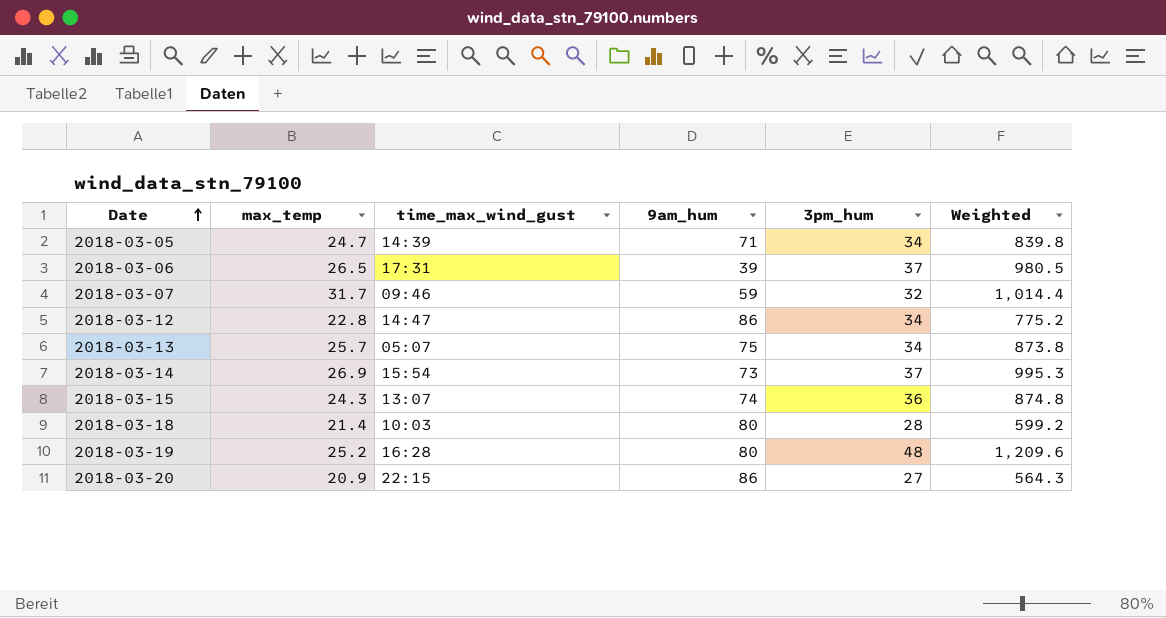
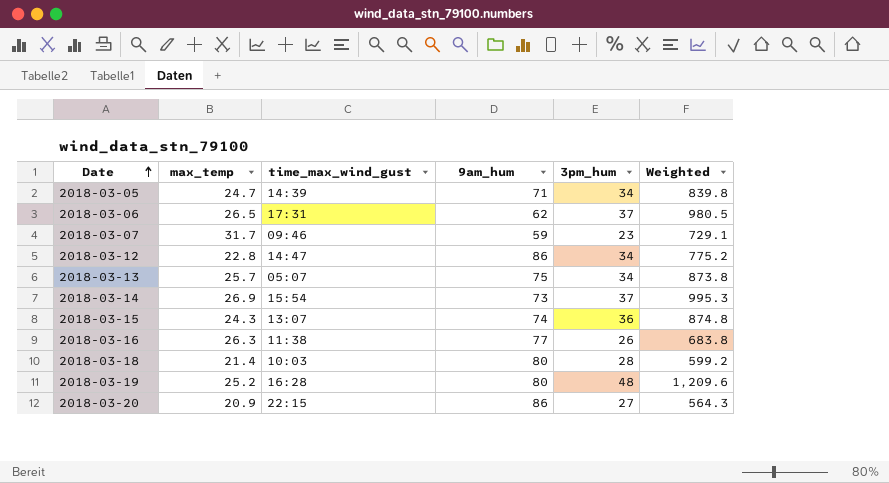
2018-03-06 | 9am_hum: 39 -> 62
2018-03-07 | 3pm_hum: 32 -> 23
2018-03-07 | Weighted: 1,014.4 -> 729.1
row 2018-03-16: none -> 26.3 | 11:38 | 77 | 26 | 683.8

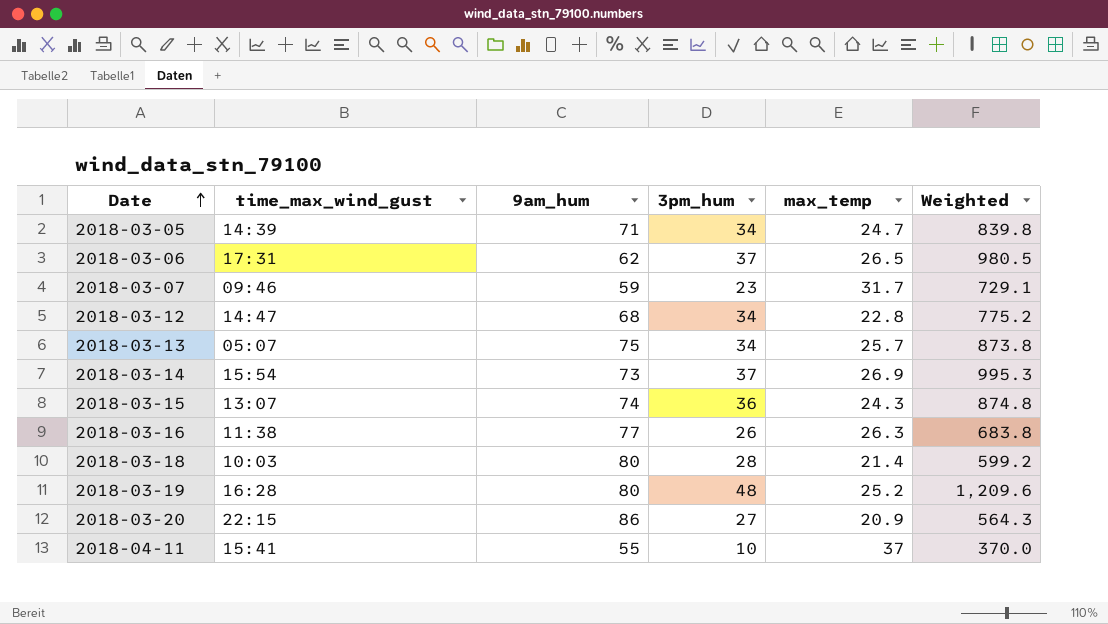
column max_temp | position: 2 -> 5
2018-03-12 | 9am_hum: 86 -> 68
row 2018-04-11: none -> 15:41 | 55 | 10 | 37 | 370.0

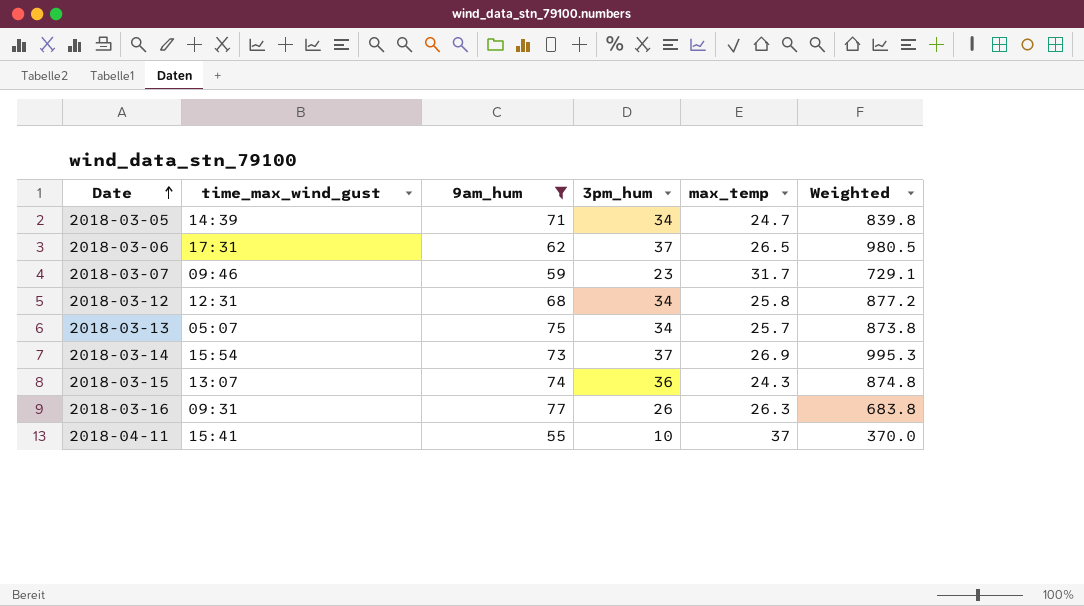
filter: none -> 9am_hum <= 77
2018-03-12 | time_max_wind_gust: 14:47 -> 12:31
2018-03-12 | max_temp: 22.8 -> 25.8
2018-03-12 | Weighted: 775.2 -> 877.2
2018-03-16 | time_max_wind_gust: 11:38 -> 09:31

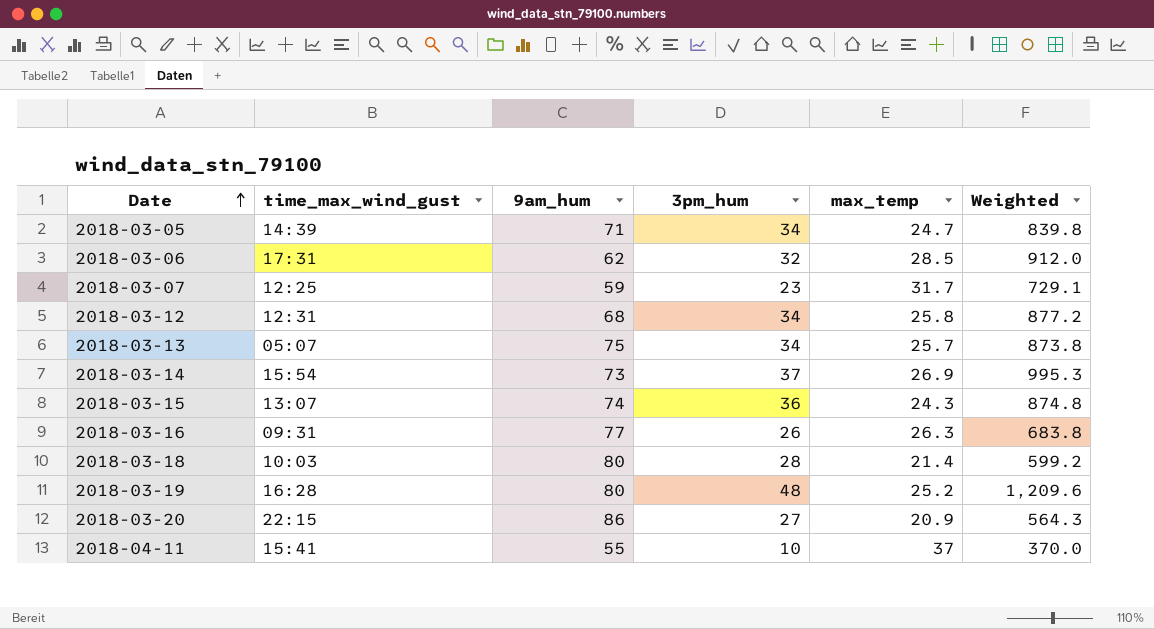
filter: 9am_hum <= 77 -> none
2018-03-06 | 3pm_hum: 37 -> 32
2018-03-06 | max_temp: 26.5 -> 28.5
2018-03-06 | Weighted: 980.5 -> 912.0
2018-03-07 | time_max_wind_gust: 09:46 -> 12:25

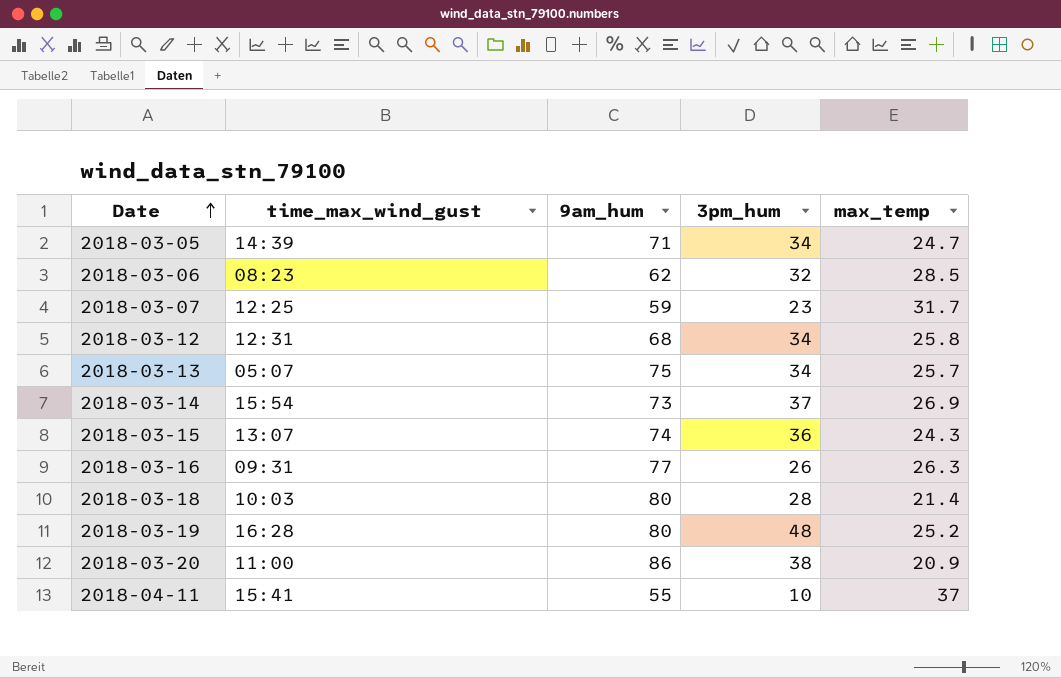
column Weighted | formula: [3pm_hum] * [max_temp] -> none
2018-03-06 | time_max_wind_gust: 17:31 -> 08:23
2018-03-20 | time_max_wind_gust: 22:15 -> 11:00
2018-03-20 | 3pm_hum: 27 -> 38

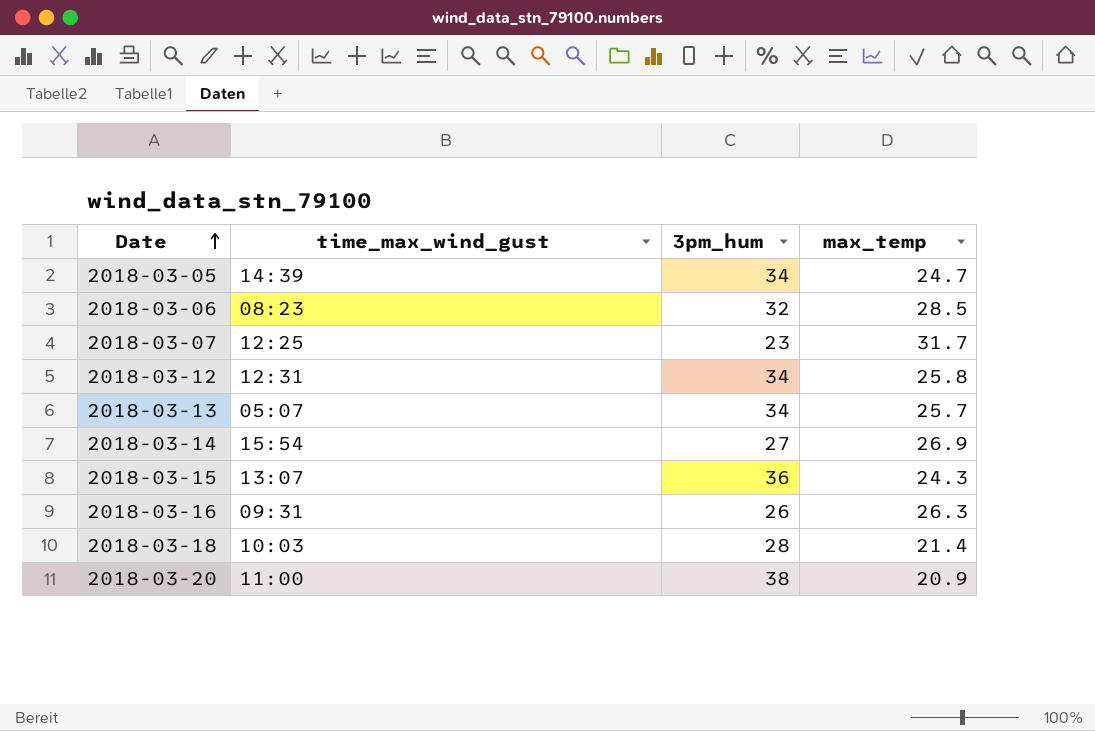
column 9am_hum | position: 3 -> none
row 2018-03-19: 16:28 | 80 | 48 | 25.2 -> none
row 2018-04-11: 15:41 | 55 | 10 | 37 -> none
2018-03-14 | 3pm_hum: 37 -> 27

